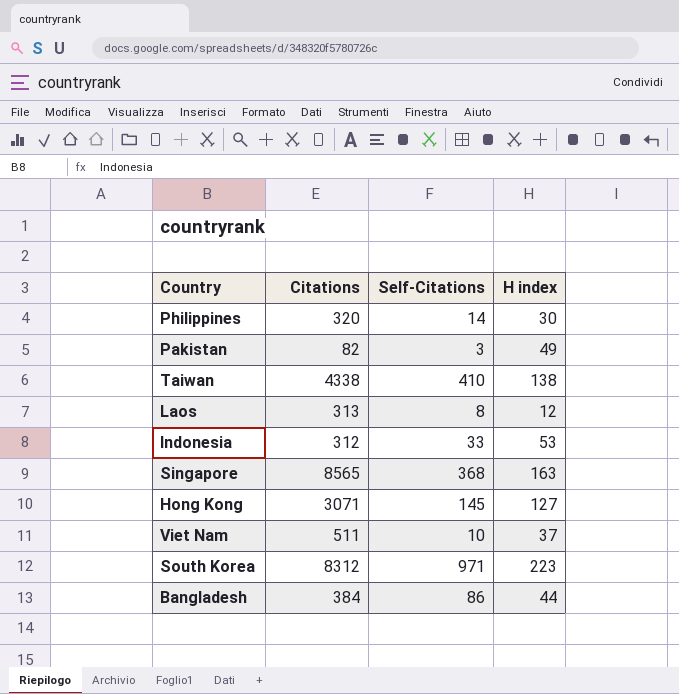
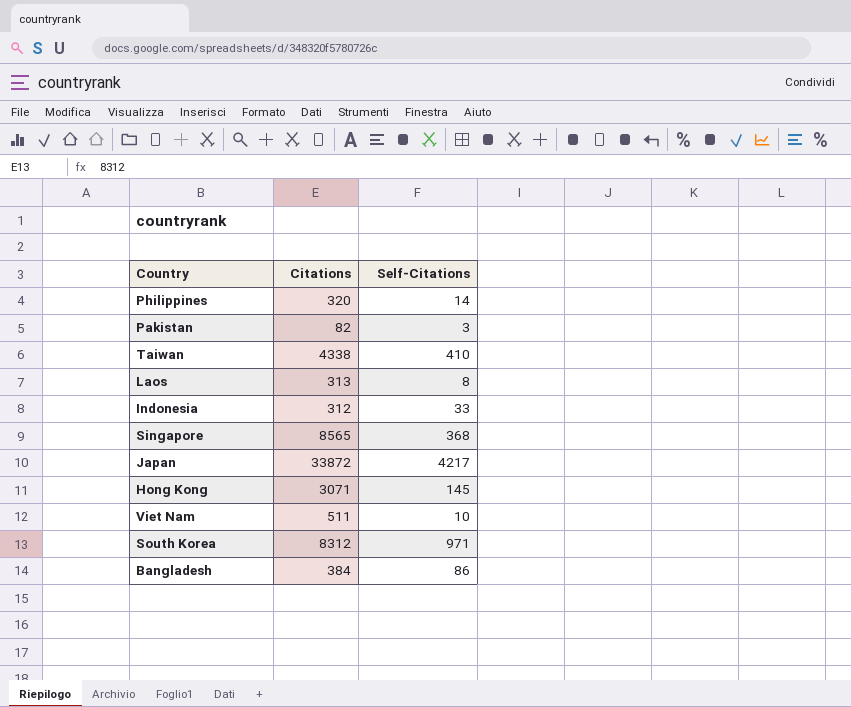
column H index | position: 4 -> none
row Japan: none -> 33872 | 4217

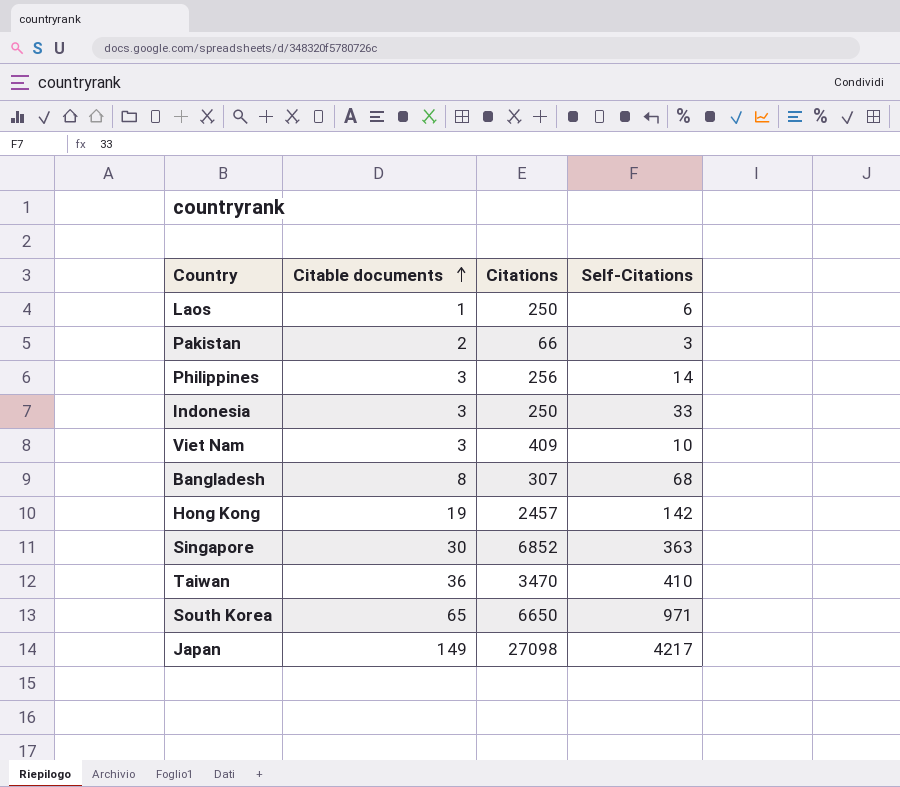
row order: none -> Citable documents ascending
column Citable documents | position: none -> 2
Laos | Citations: 313 -> 250
Laos | Self-Citations: 8 -> 6
Pakistan | Citations: 82 -> 66
Philippines | Citations: 320 -> 256
Indonesia | Citations: 312 -> 250
Viet Nam | Citations: 511 -> 409
Bangladesh | Citations: 384 -> 307
Bangladesh | Self-Citations: 86 -> 68
Hong Kong | Citations: 3071 -> 2457
Hong Kong | Self-Citations: 145 -> 142
Singapore | Citations: 8565 -> 6852
Singapore | Self-Citations: 368 -> 363
Taiwan | Citations: 4338 -> 3470
South Korea | Citations: 8312 -> 6650
Japan | Citations: 33872 -> 27098

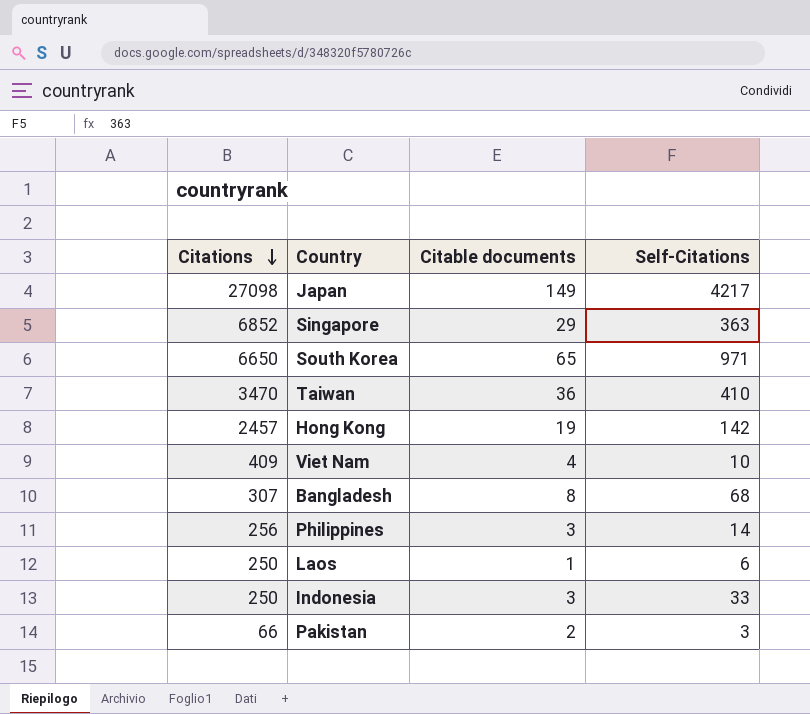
row order: Citable documents ascending -> Citations descending
column Citations | position: 3 -> 1
Singapore | Citable documents: 30 -> 29
Viet Nam | Citable documents: 3 -> 4

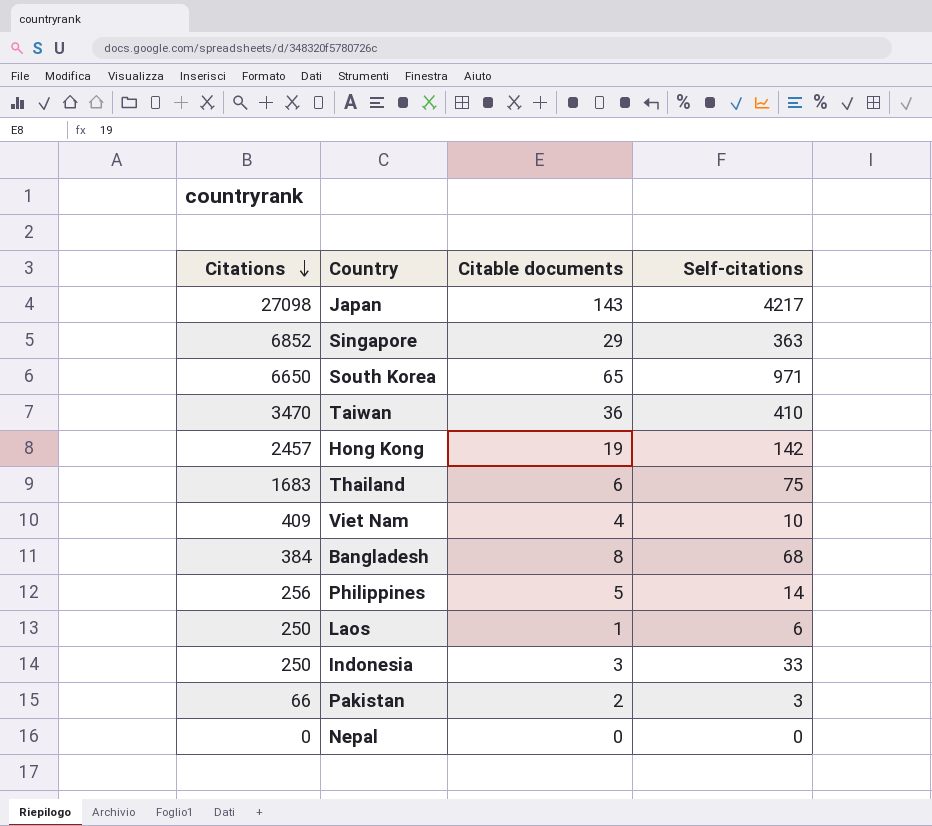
column name: Self-Citations -> Self-citations
Japan | Citable documents: 149 -> 143
row Thailand: none -> 1683 | 6 | 75
Bangladesh | Citations: 307 -> 384
Philippines | Citable documents: 3 -> 5
row Nepal: none -> 0 | 0 | 0

